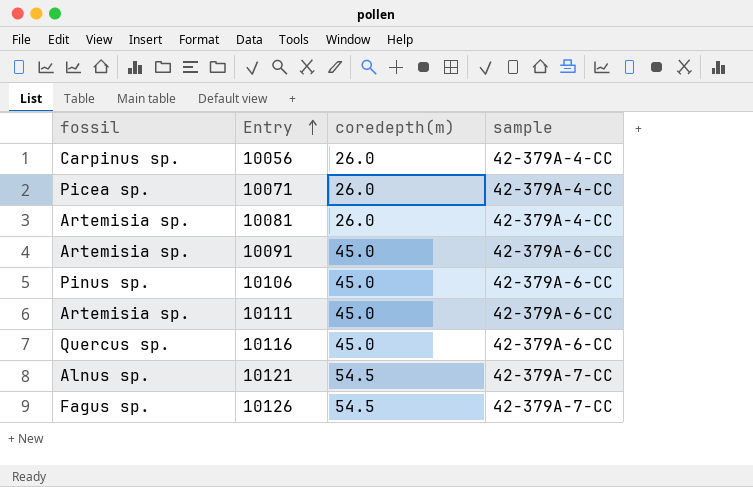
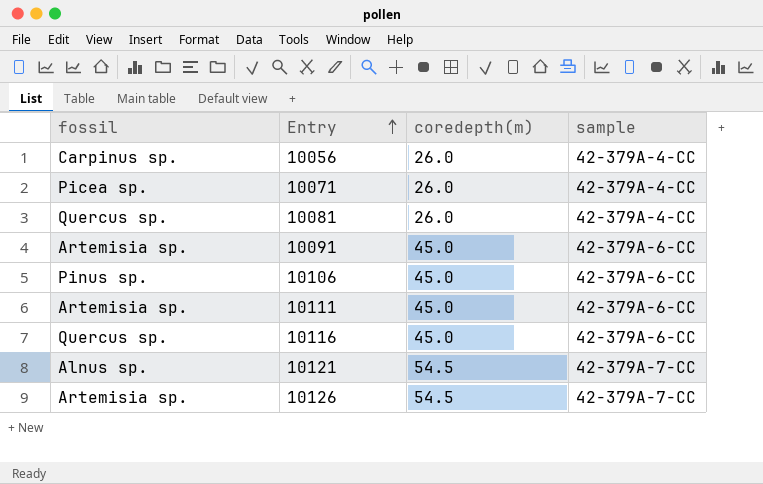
10081 | fossil: Artemisia sp. -> Quercus sp.
10126 | fossil: Fagus sp. -> Artemisia sp.

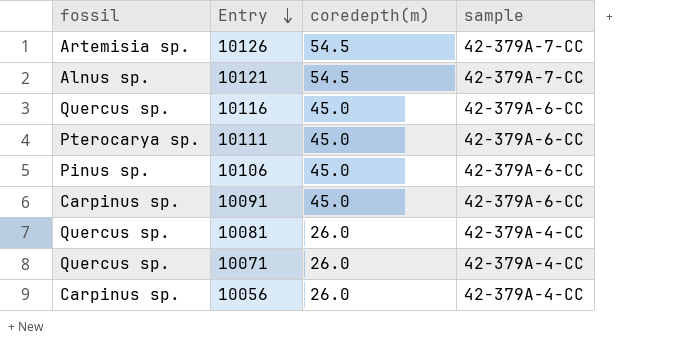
row order: Entry ascending -> Entry descending
10111 | fossil: Artemisia sp. -> Pterocarya sp.
10091 | fossil: Artemisia sp. -> Carpinus sp.
10071 | fossil: Picea sp. -> Quercus sp.

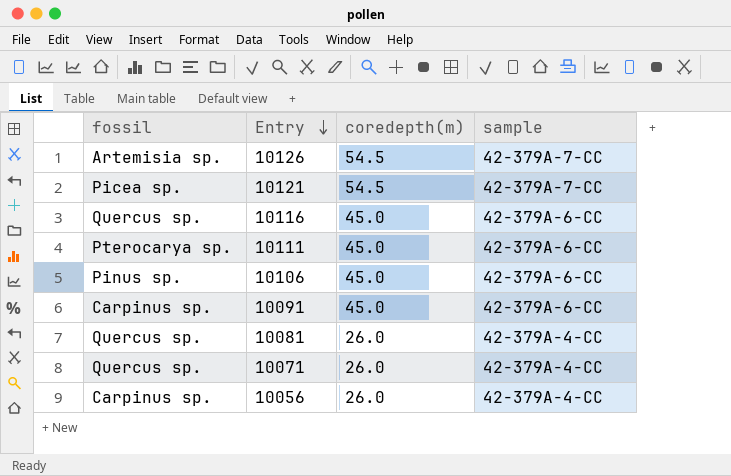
10121 | fossil: Alnus sp. -> Picea sp.

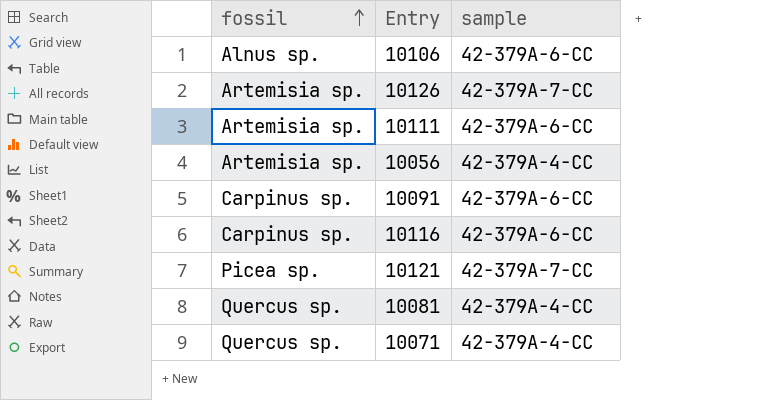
row order: Entry descending -> fossil ascending
column coredepth(m) | position: 3 -> none
10106 | fossil: Pinus sp. -> Alnus sp.
10111 | fossil: Pterocarya sp. -> Artemisia sp.
10056 | fossil: Carpinus sp. -> Artemisia sp.
10116 | fossil: Quercus sp. -> Carpinus sp.

